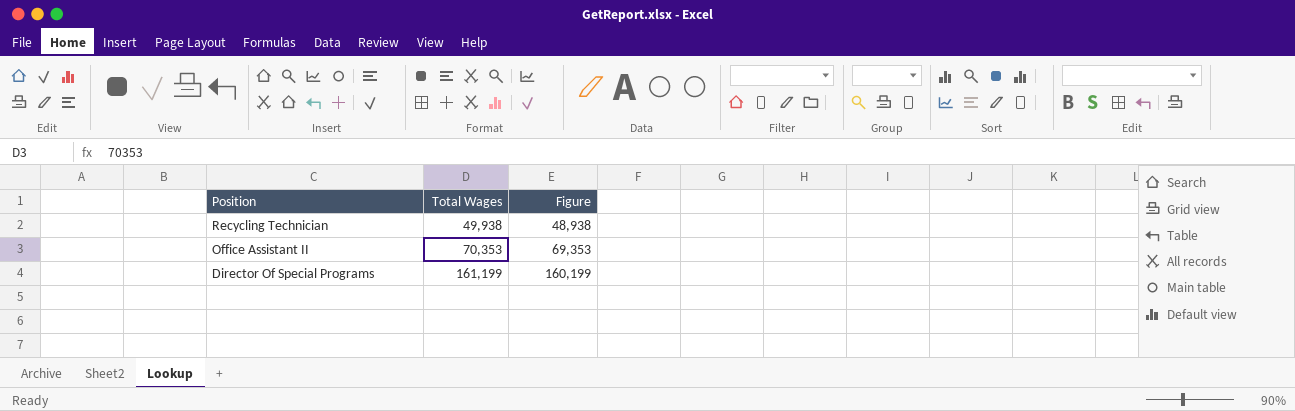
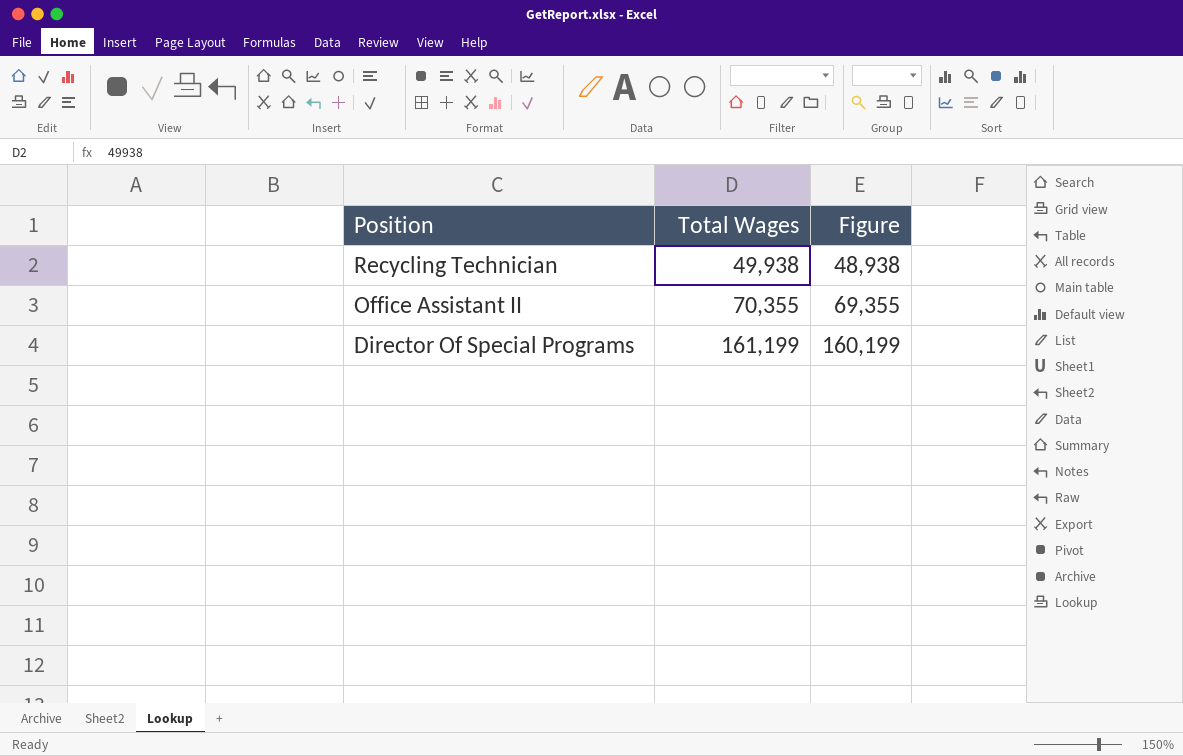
Office Assistant II | Total Wages: 70,353 -> 70,355
Office Assistant II | Figure: 69,353 -> 69,355

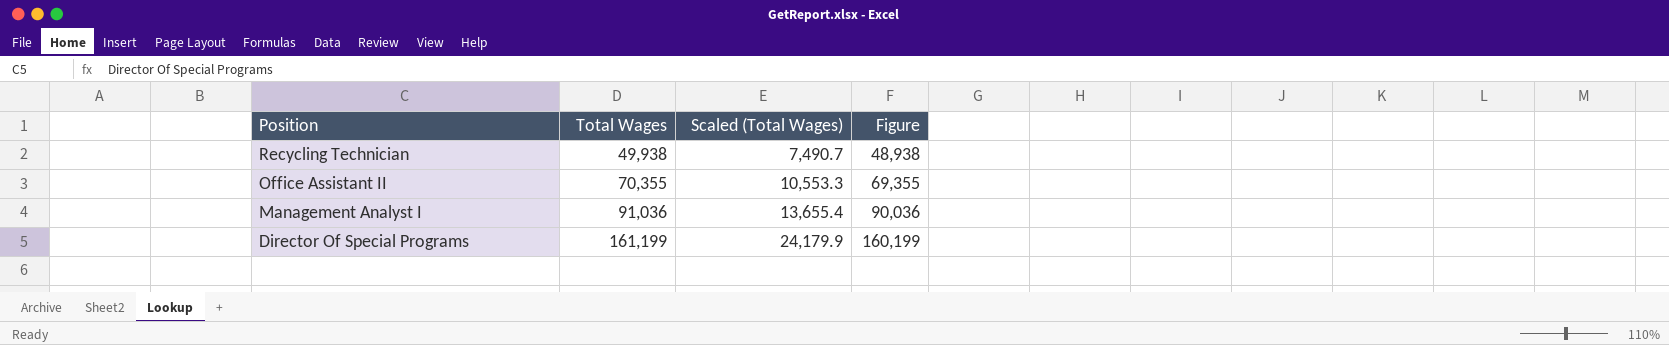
column Scaled (Total Wages) | formula: none -> [Total Wages] * 0.15
row Management Analyst I: none -> 91,036 | 13,655.4 | 90,036

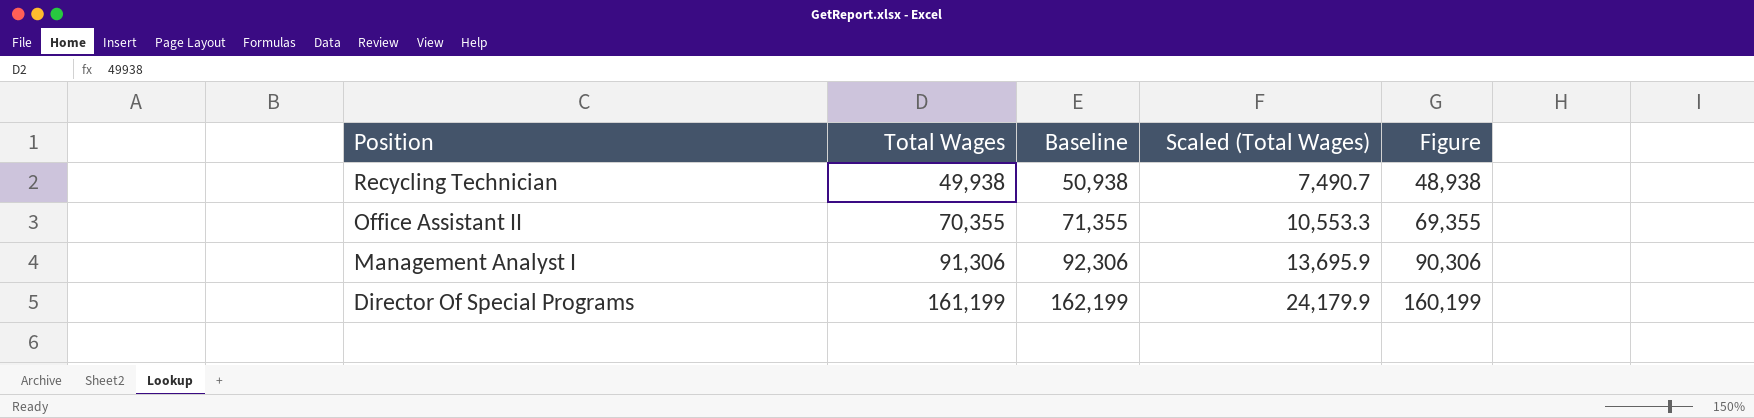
column Baseline | formula: none -> [Total Wages] + 1000
Management Analyst I | Total Wages: 91,036 -> 91,306
Management Analyst I | Scaled (Total Wages): 13,655.4 -> 13,695.9
Management Analyst I | Figure: 90,036 -> 90,306

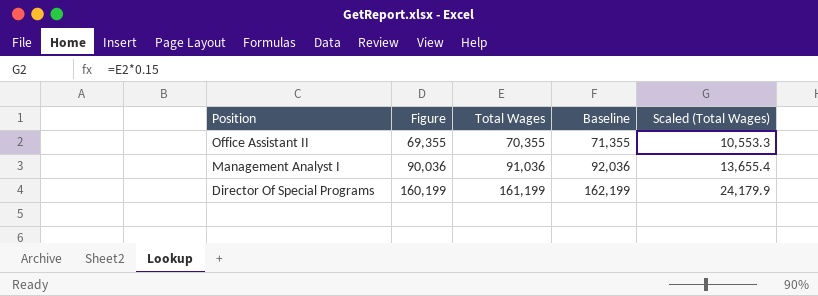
column Figure | position: 5 -> 2
row Recycling Technician: 49,938 | 50,938 | 7,490.7 | 48,938 -> none
Management Analyst I | Figure: 90,306 -> 90,036
Management Analyst I | Total Wages: 91,306 -> 91,036
Management Analyst I | Baseline: 92,306 -> 92,036
Management Analyst I | Scaled (Total Wages): 13,695.9 -> 13,655.4

